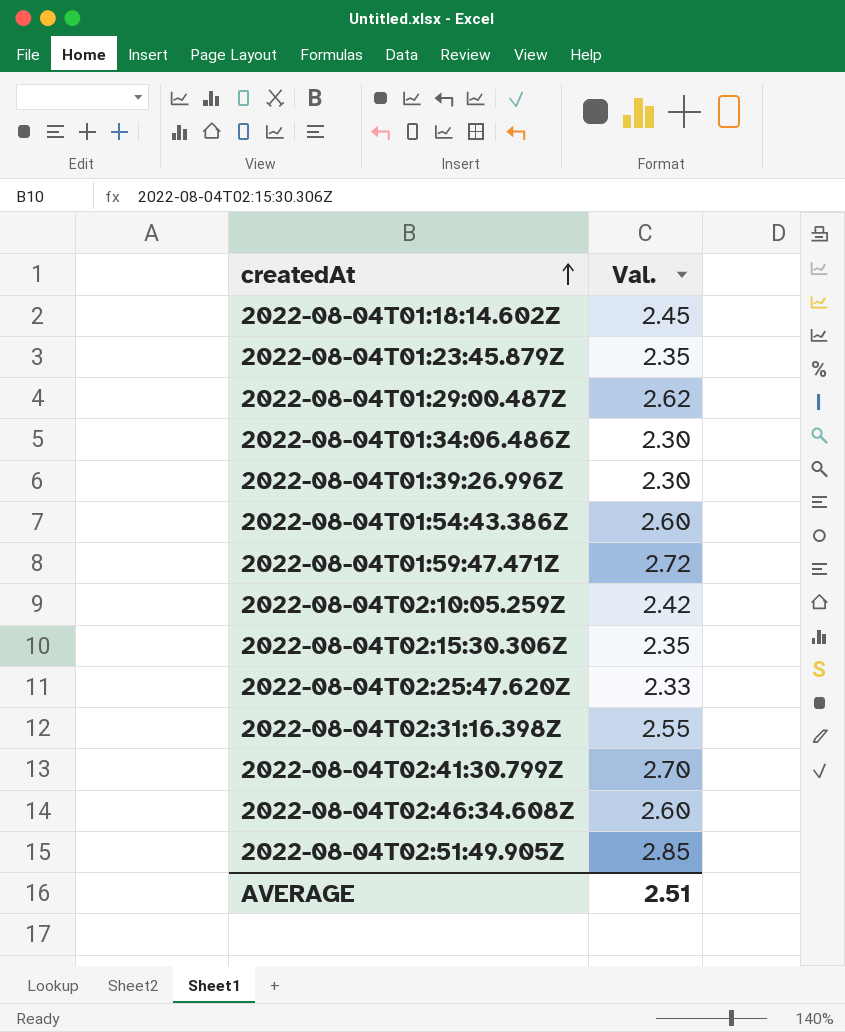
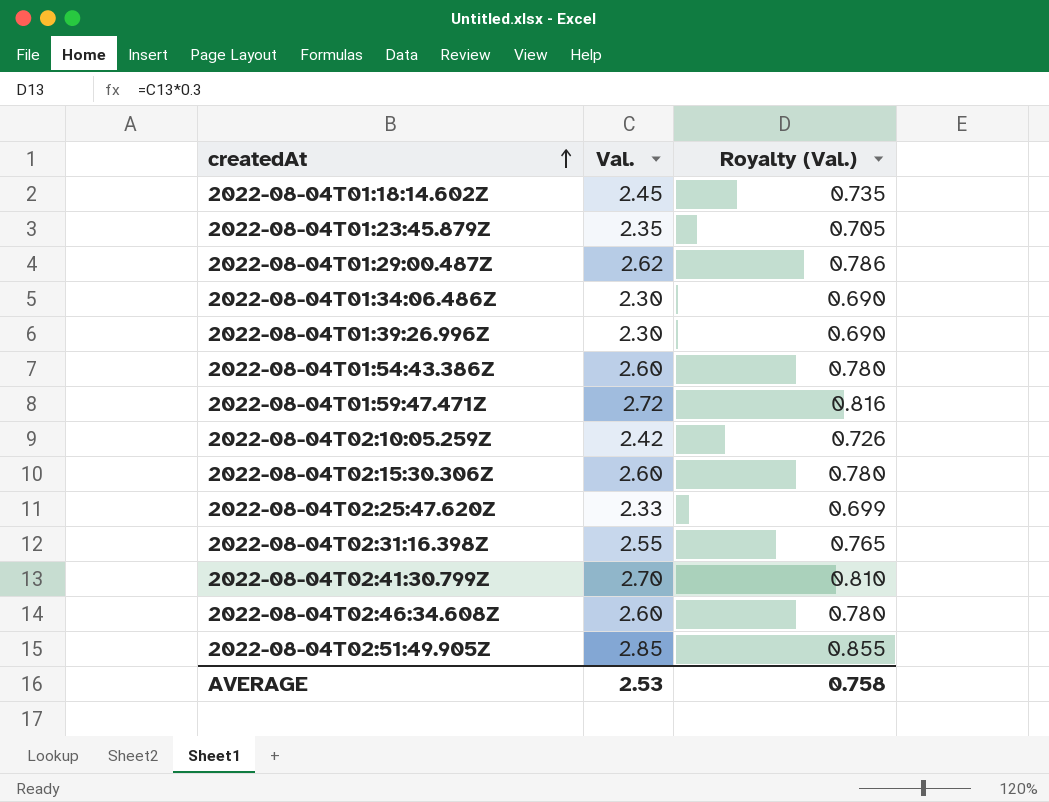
column Royalty (Val.) | formula: none -> [Val.] * 0.3
2022-08-04T02:15:30.306Z | Val.: 2.35 -> 2.60
AVERAGE | Val.: 2.51 -> 2.53

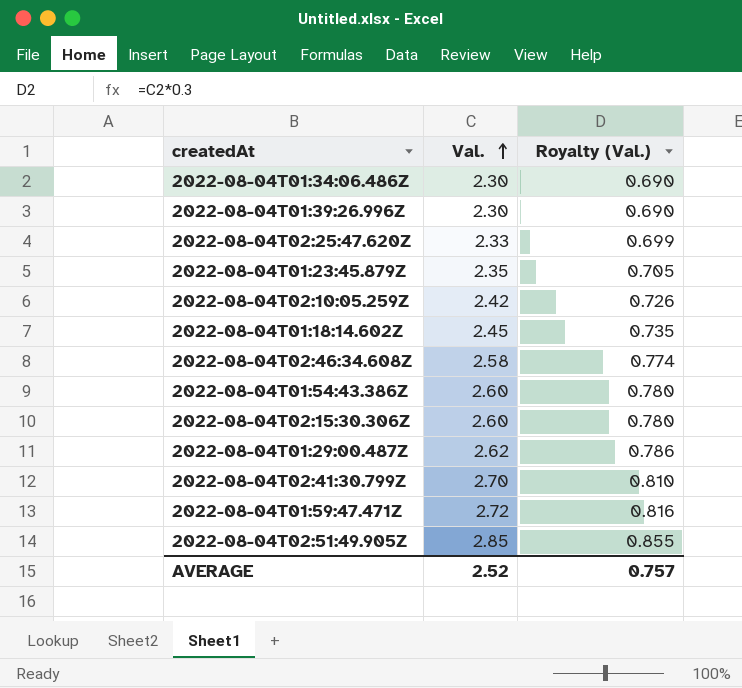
row order: createdAt ascending -> Val. ascending
row 2022-08-04T02:31:16.398Z: 2.55 | 0.765 -> none
2022-08-04T02:46:34.608Z | Val.: 2.60 -> 2.58
2022-08-04T02:46:34.608Z | Royalty (Val.): 0.780 -> 0.774
AVERAGE | Val.: 2.53 -> 2.52
AVERAGE | Royalty (Val.): 0.758 -> 0.757

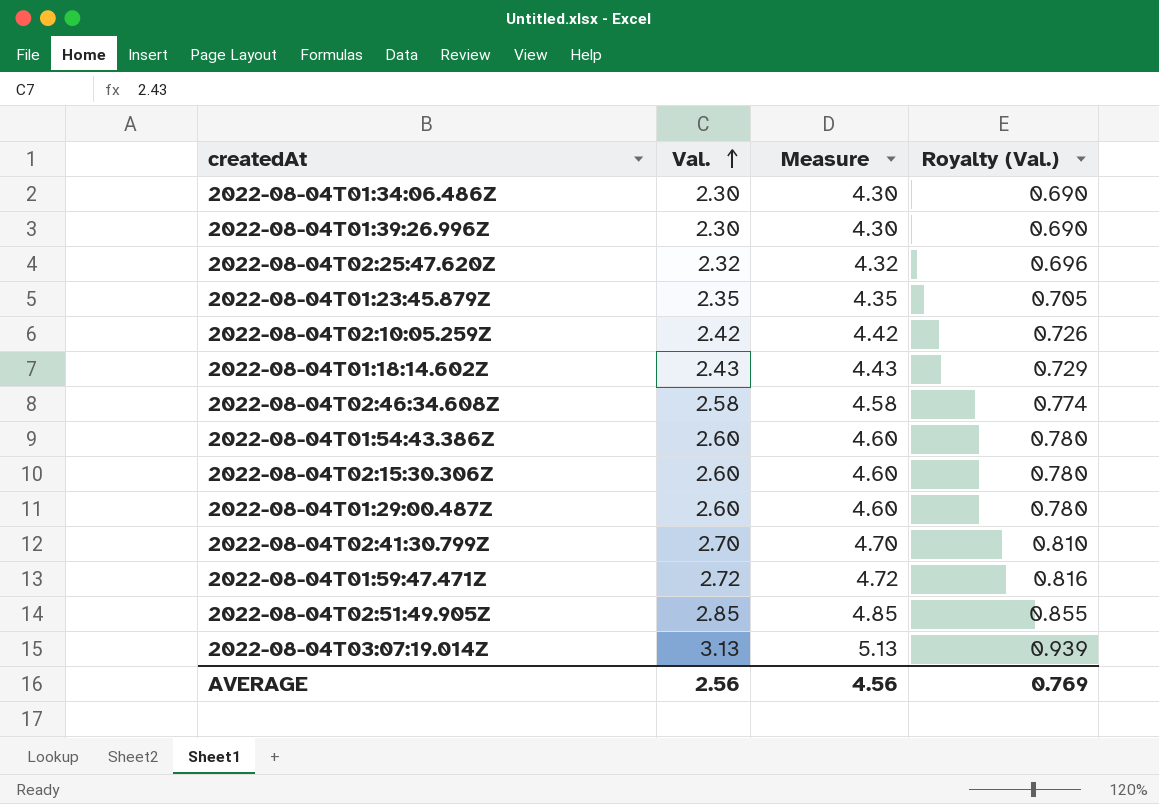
column Measure | formula: none -> [Val.] + 2
2022-08-04T02:25:47.620Z | Val.: 2.33 -> 2.32
2022-08-04T02:25:47.620Z | Royalty (Val.): 0.699 -> 0.696
2022-08-04T01:18:14.602Z | Val.: 2.45 -> 2.43
2022-08-04T01:18:14.602Z | Royalty (Val.): 0.735 -> 0.729
2022-08-04T01:29:00.487Z | Val.: 2.62 -> 2.60
2022-08-04T01:29:00.487Z | Royalty (Val.): 0.786 -> 0.780
row 2022-08-04T03:07:19.014Z: none -> 3.13 | 5.13 | 0.939
AVERAGE | Val.: 2.52 -> 2.56
AVERAGE | Royalty (Val.): 0.757 -> 0.769

